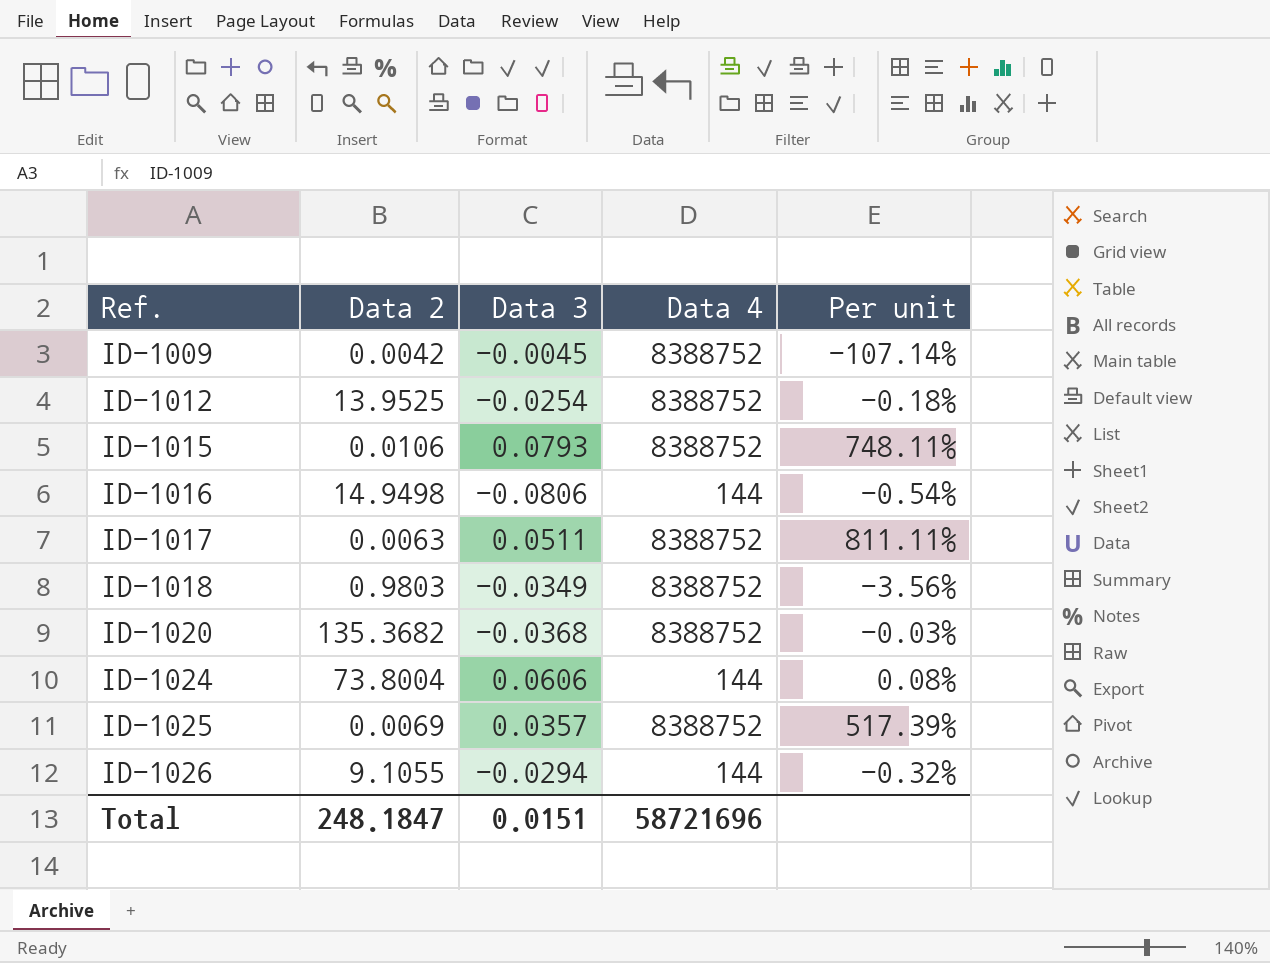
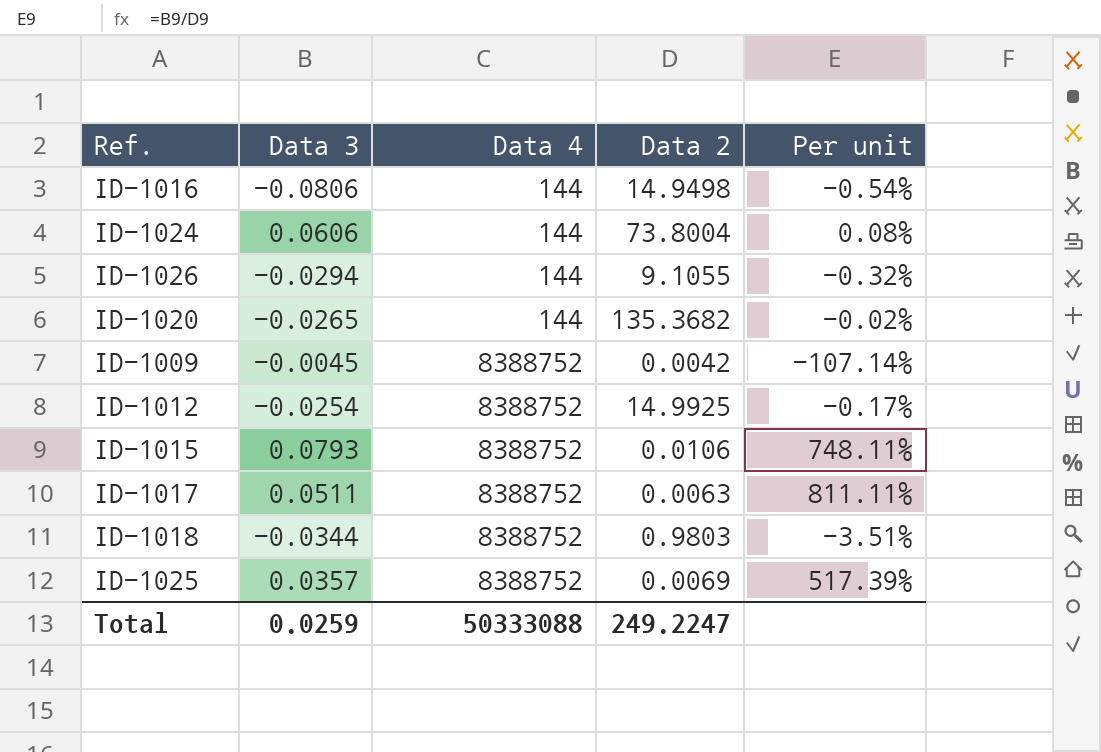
row order: Ref. ascending -> Data 4 ascending
column Data 2 | position: 2 -> 4
ID-1020 | Data 3: -0.0368 -> -0.0265
ID-1020 | Data 4: 8388752 -> 144
ID-1020 | Per unit: -0.03% -> -0.02%
ID-1012 | Data 2: 13.9525 -> 14.9925
ID-1012 | Per unit: -0.18% -> -0.17%
ID-1018 | Data 3: -0.0349 -> -0.0344
ID-1018 | Per unit: -3.56% -> -3.51%
Total | Data 3: 0.0151 -> 0.0259
Total | Data 4: 58721696 -> 50333088
Total | Data 2: 248.1847 -> 249.2247

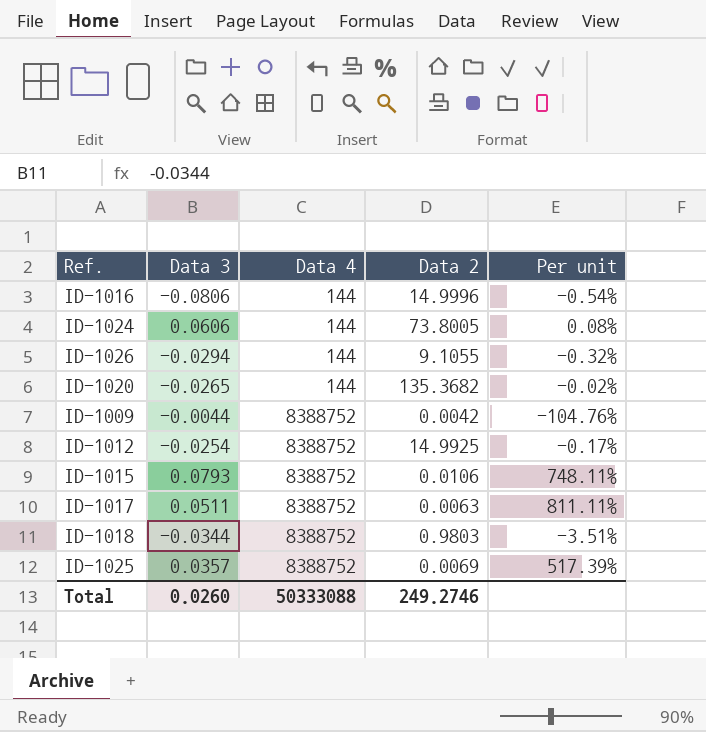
ID-1016 | Data 2: 14.9498 -> 14.9996
ID-1024 | Data 2: 73.8004 -> 73.8005
ID-1009 | Data 3: -0.0045 -> -0.0044
ID-1009 | Per unit: -107.14% -> -104.76%
Total | Data 3: 0.0259 -> 0.0260
Total | Data 2: 249.2247 -> 249.2746

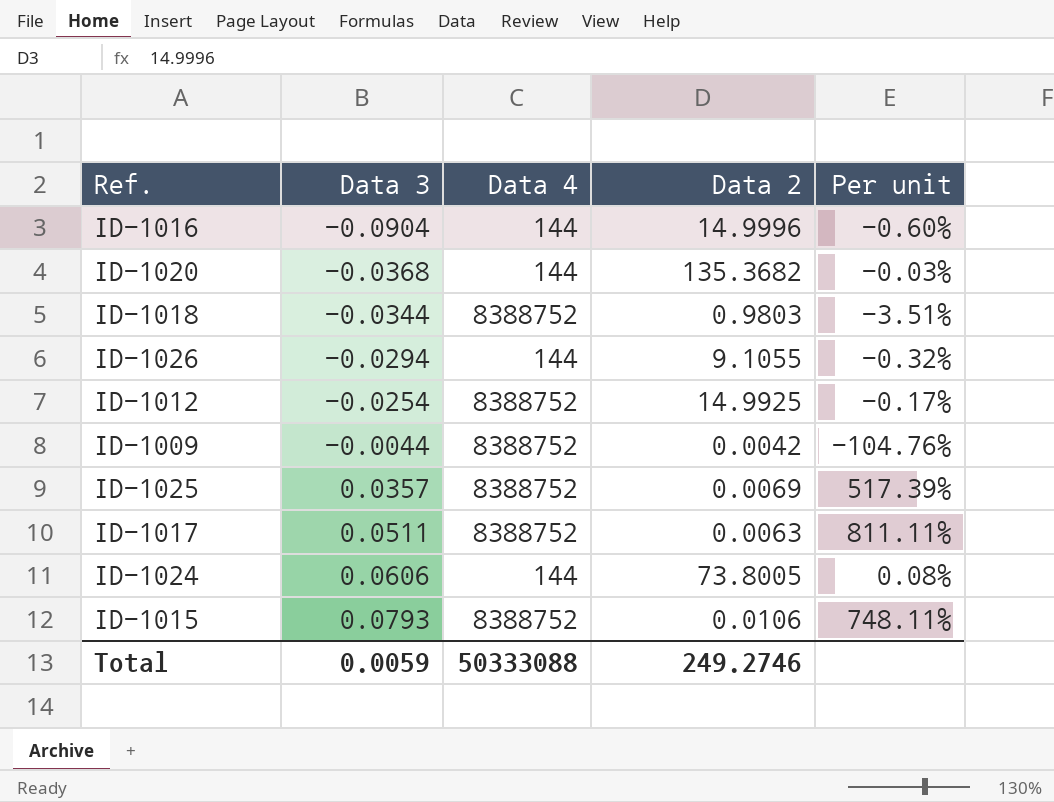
row order: Data 4 ascending -> Data 3 ascending
ID-1016 | Data 3: -0.0806 -> -0.0904
ID-1016 | Per unit: -0.54% -> -0.60%
ID-1020 | Data 3: -0.0265 -> -0.0368
ID-1020 | Per unit: -0.02% -> -0.03%
Total | Data 3: 0.0260 -> 0.0059

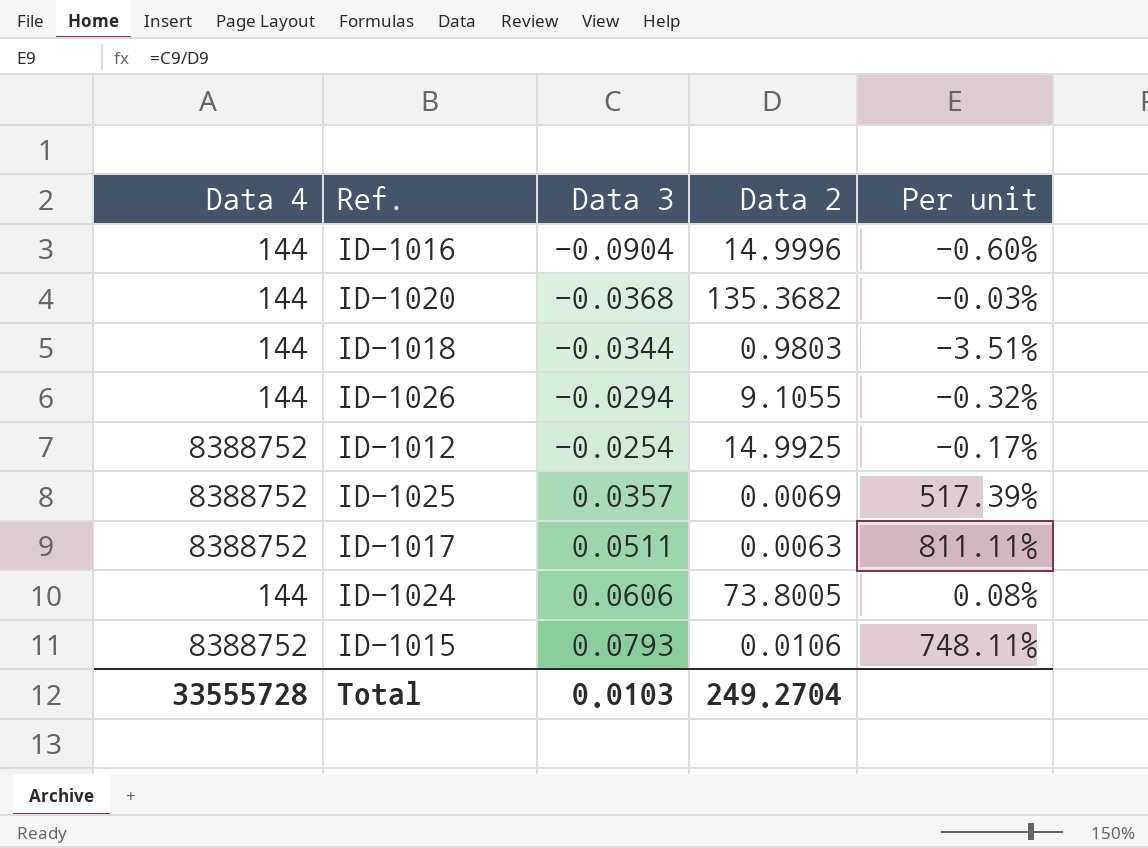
column Data 4 | position: 3 -> 1
row ID-1009: -0.0044 | 8388752 | 0.0042 | -104.76% -> none
ID-1018 | Data 4: 8388752 -> 144
Total | Data 4: 50333088 -> 33555728
Total | Data 3: 0.0059 -> 0.0103
Total | Data 2: 249.2746 -> 249.2704

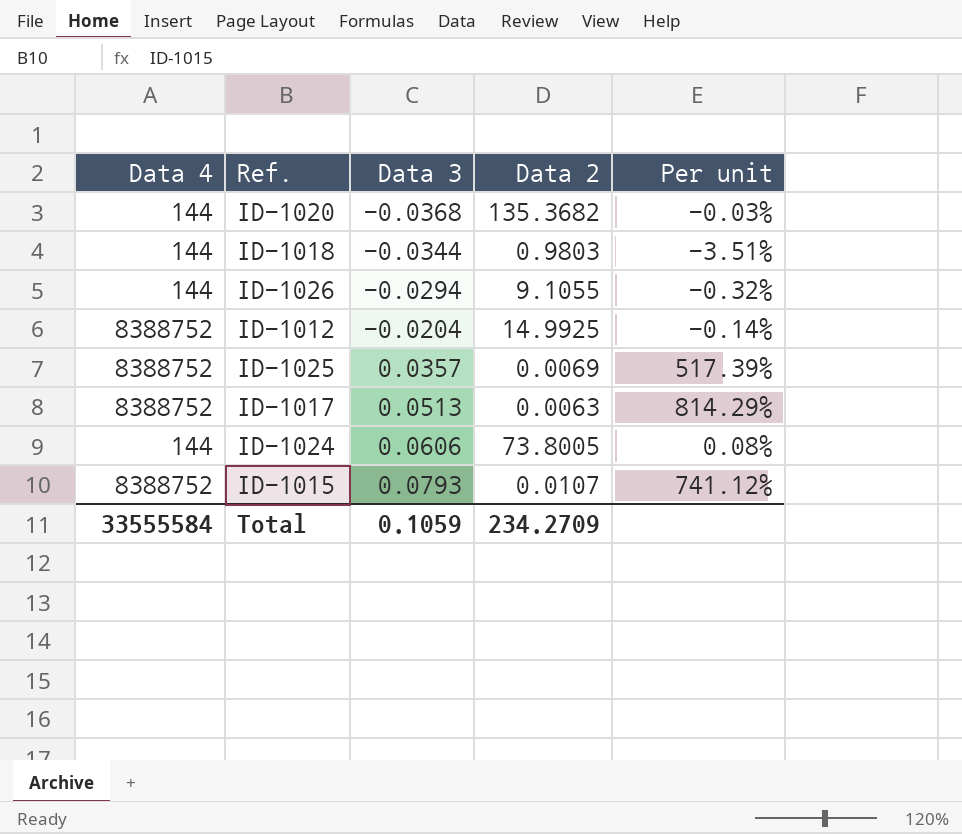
row ID-1016: 144 | -0.0904 | 14.9996 | -0.60% -> none
ID-1012 | Data 3: -0.0254 -> -0.0204
ID-1012 | Per unit: -0.17% -> -0.14%
ID-1017 | Data 3: 0.0511 -> 0.0513
ID-1017 | Per unit: 811.11% -> 814.29%
ID-1015 | Data 2: 0.0106 -> 0.0107
ID-1015 | Per unit: 748.11% -> 741.12%
Total | Data 4: 33555728 -> 33555584
Total | Data 3: 0.0103 -> 0.1059
Total | Data 2: 249.2704 -> 234.2709

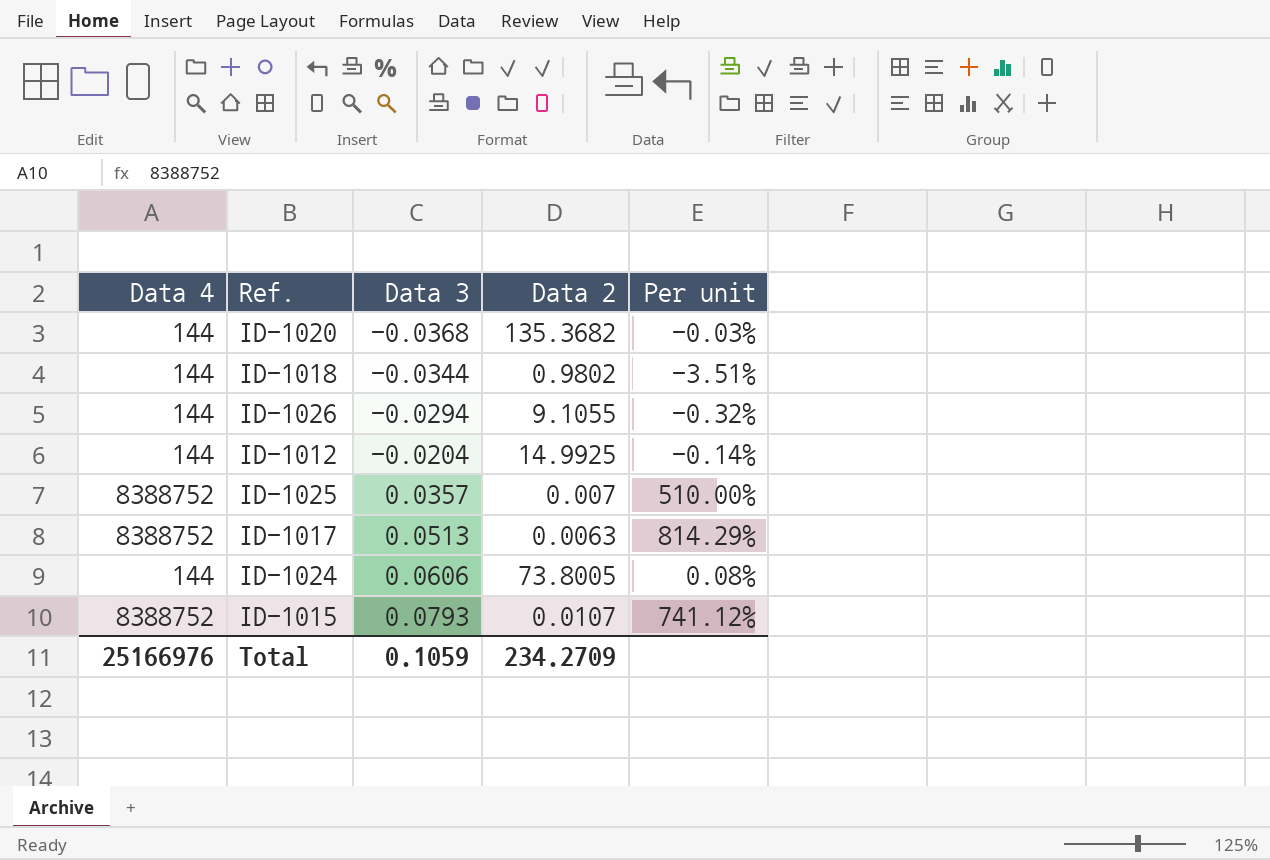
ID-1018 | Data 2: 0.9803 -> 0.9802
ID-1012 | Data 4: 8388752 -> 144
ID-1025 | Data 2: 0.0069 -> 0.007
ID-1025 | Per unit: 517.39% -> 510.00%
Total | Data 4: 33555584 -> 25166976

